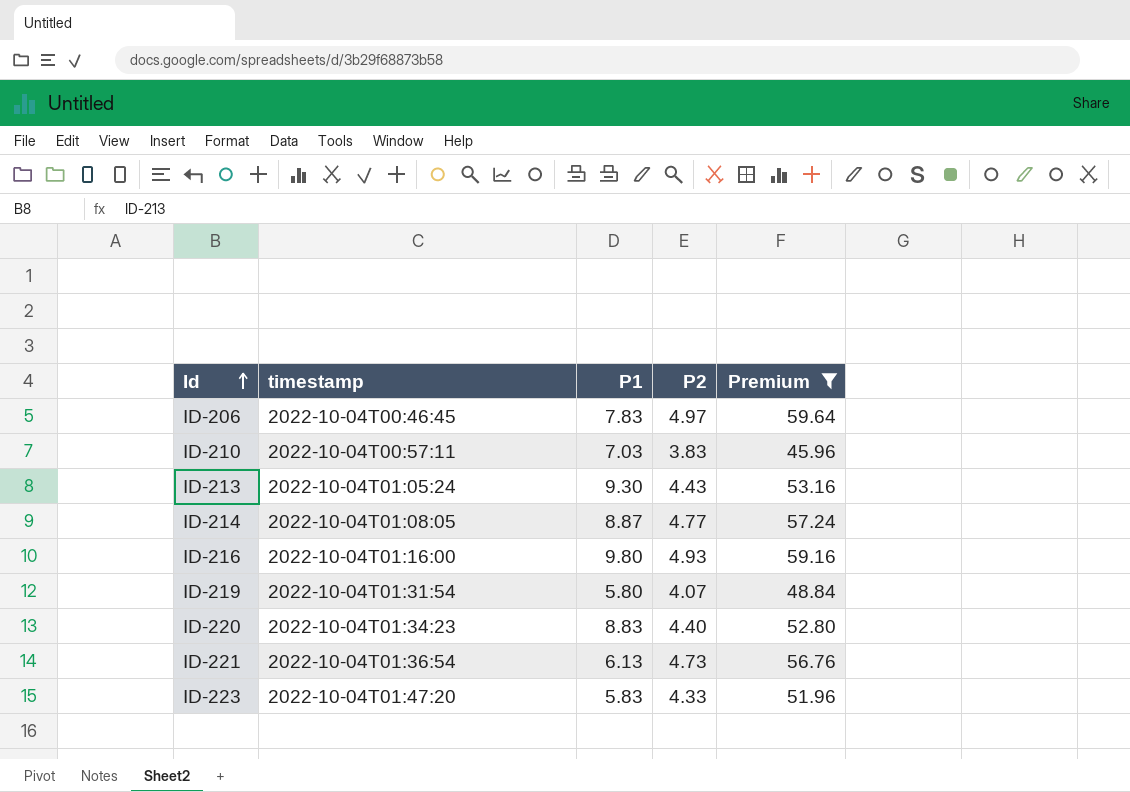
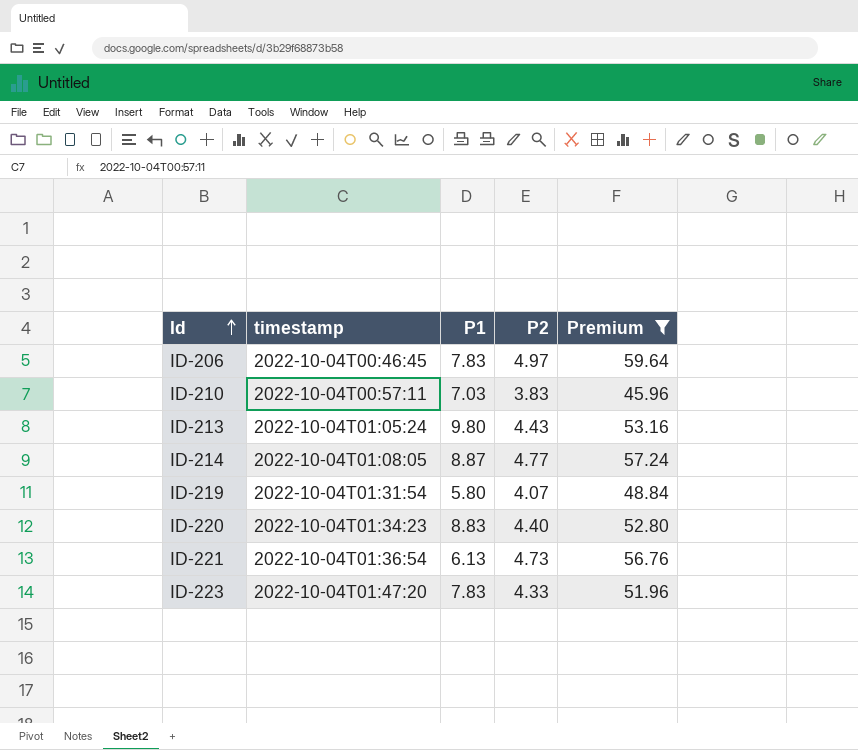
row ID-216: 2022-10-04T01:16:00 | 9.80 | 4.93 | 59.16 -> none
ID-213 | P1: 9.30 -> 9.80
ID-223 | P1: 5.83 -> 7.83

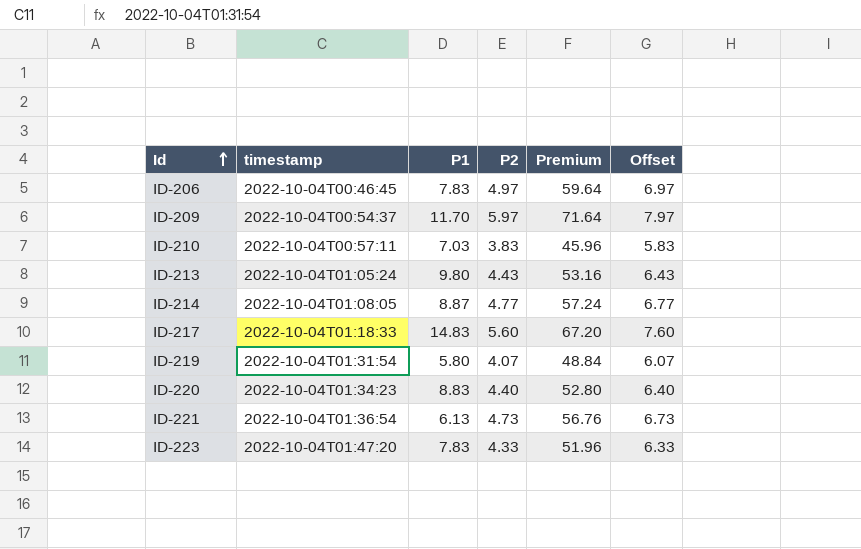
filter: Premium <= 59.64 -> none
column Offset | formula: none -> [P2] + 2

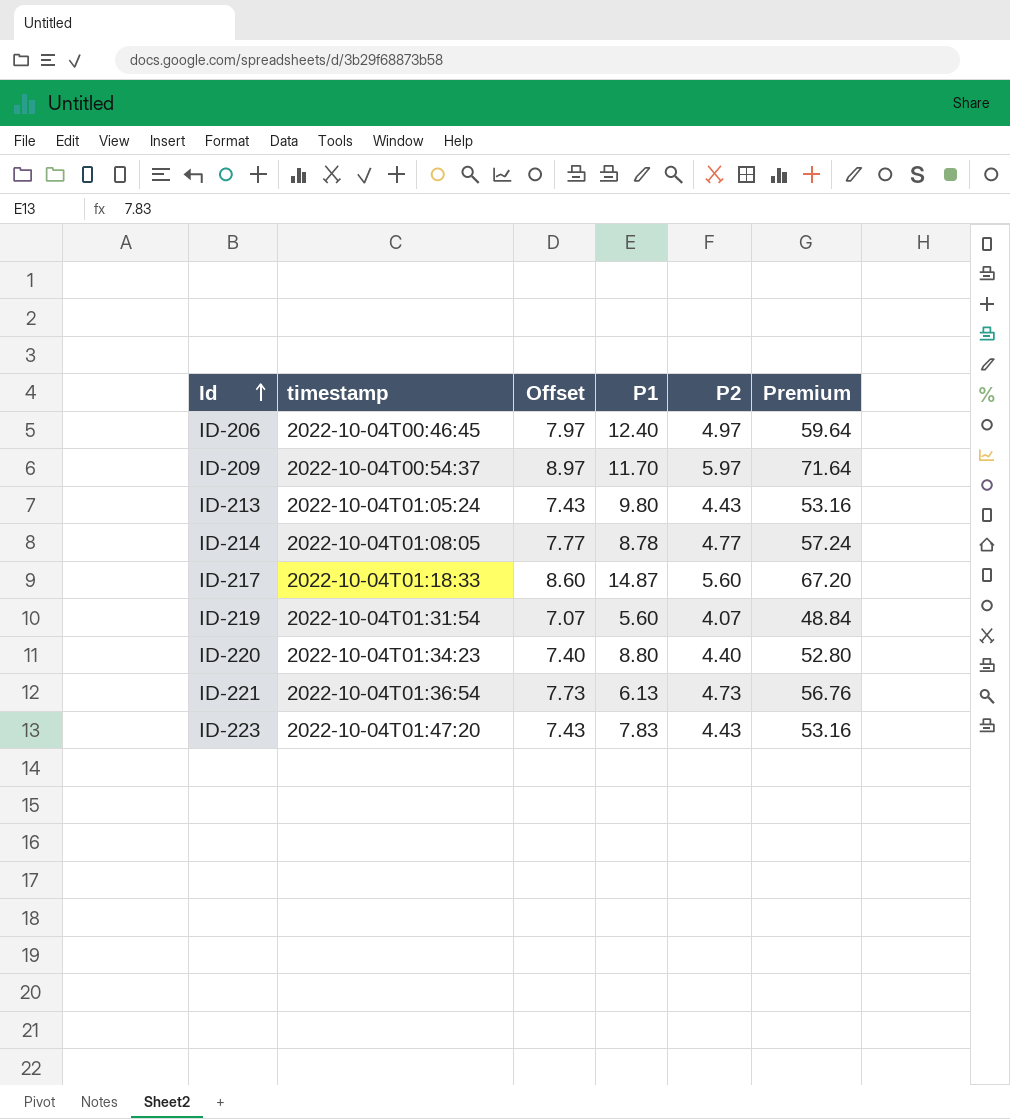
column Offset | formula: [P2] + 2 -> [P2] + 3
column Offset | position: 6 -> 3
row ID-210: 2022-10-04T00:57:11 | 7.03 | 3.83 | 45.96 | 5.83 -> none
ID-206 | P1: 7.83 -> 12.40
ID-214 | P1: 8.87 -> 8.78
ID-217 | P1: 14.83 -> 14.87
ID-219 | P1: 5.80 -> 5.60
ID-220 | P1: 8.83 -> 8.80
ID-223 | P2: 4.33 -> 4.43
ID-223 | Premium: 51.96 -> 53.16

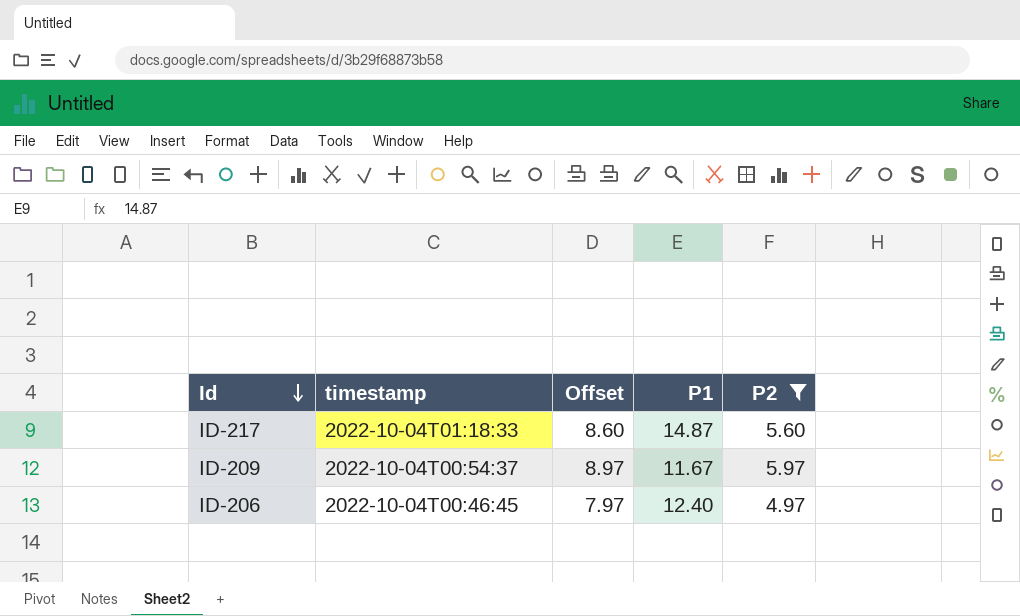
filter: none -> P2 >= 4.97
row order: Id ascending -> Id descending
column Premium | formula: [P2] * 12 -> none
ID-209 | P1: 11.70 -> 11.67

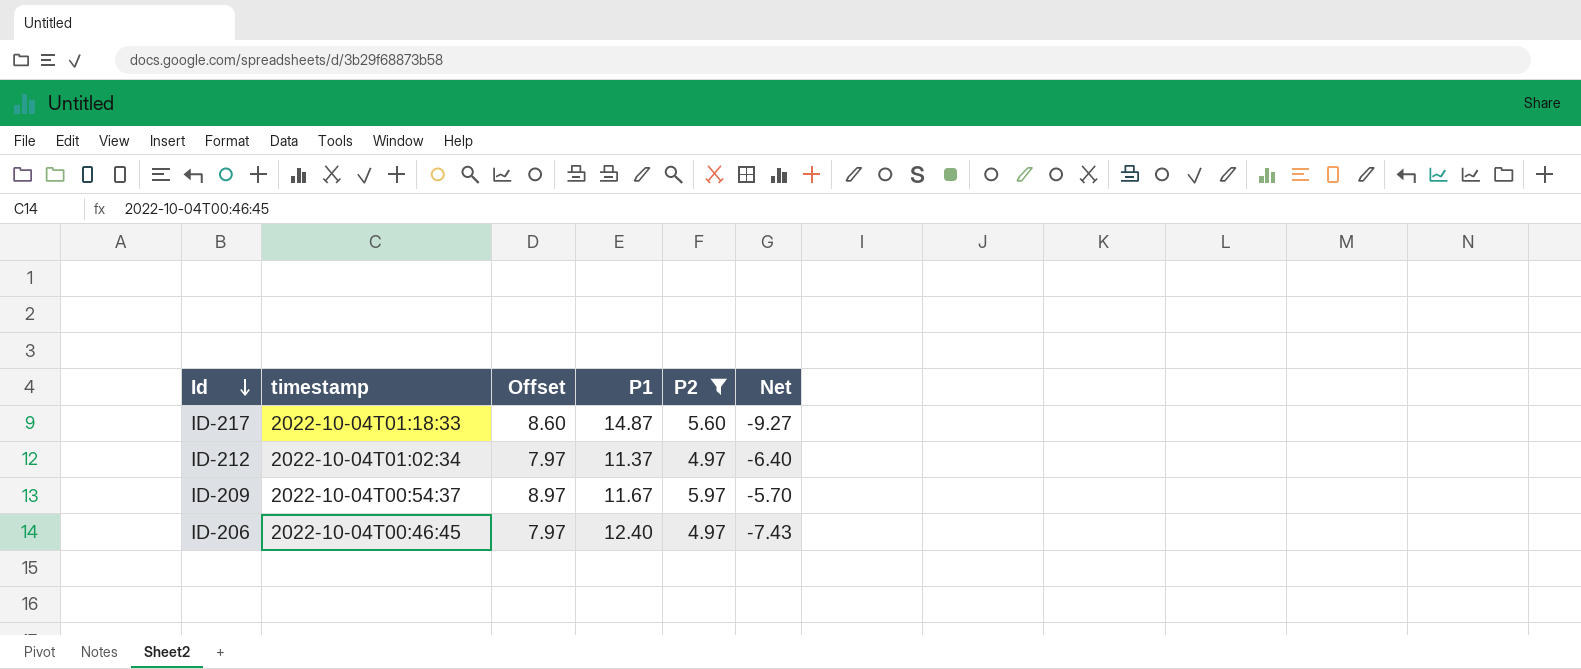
column Net | formula: none -> [P2] - [P1]
row ID-212: none -> 2022-10-04T01:02:34 | 7.97 | 11.37 | 4.97 | -6.40

